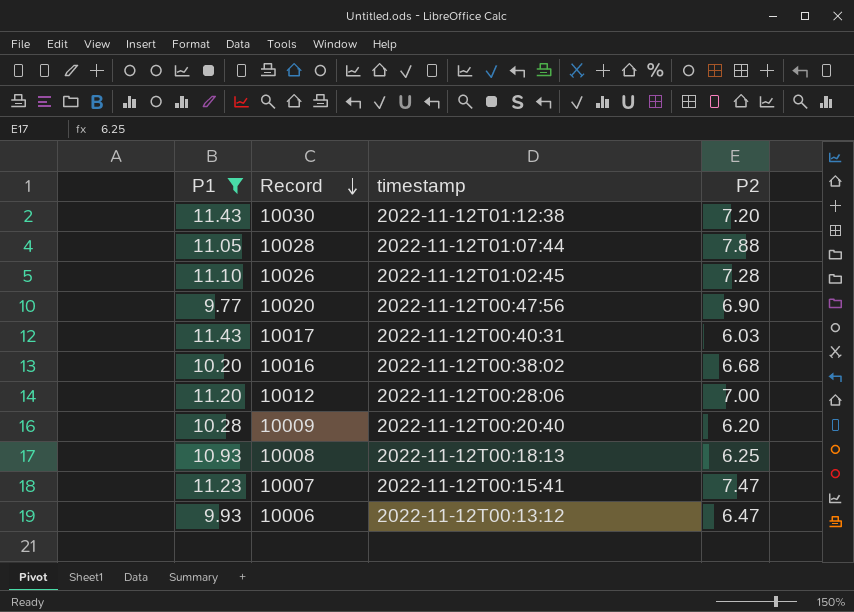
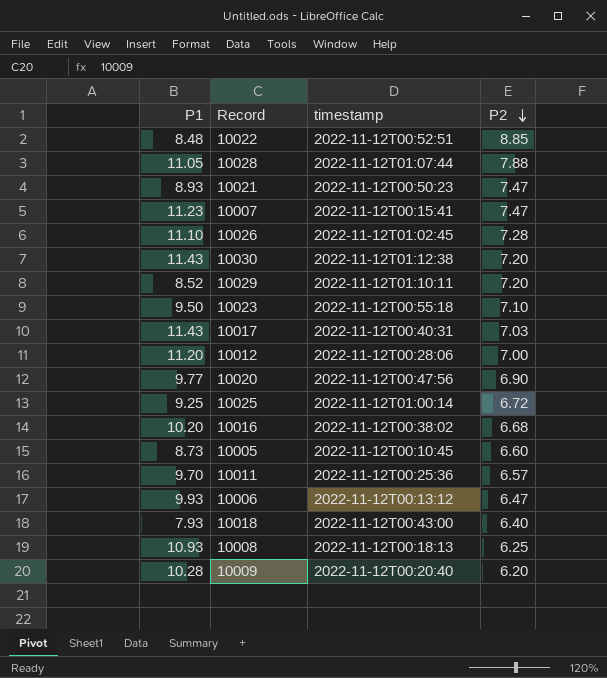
filter: P1 >= 9.77 -> none
row order: Record descending -> P2 descending
10017 | P2: 6.03 -> 7.03

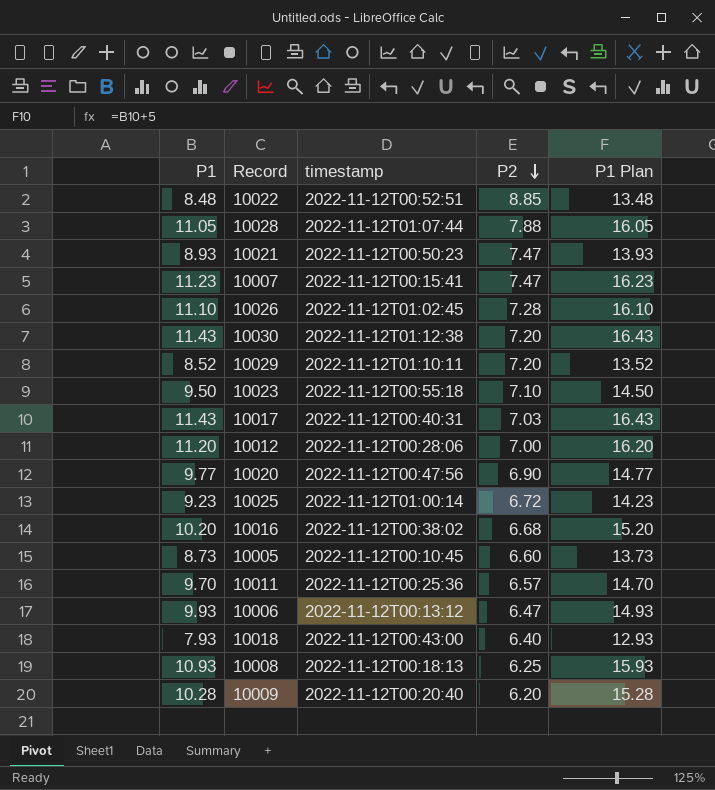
column P1 Plan | formula: none -> [P1] + 5
10025 | P1: 9.25 -> 9.23

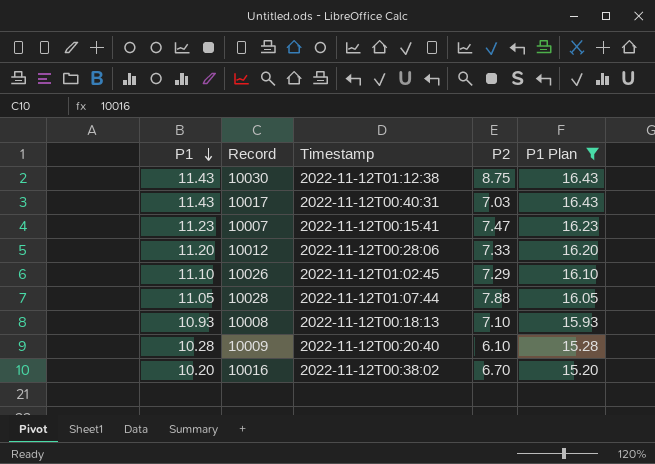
filter: none -> P1 Plan >= 15.20
row order: P2 descending -> P1 descending
column name: timestamp -> Timestamp
10030 | P2: 7.20 -> 8.75
10012 | P2: 7.00 -> 7.33
10026 | P2: 7.28 -> 7.29
10008 | P2: 6.25 -> 7.10
10009 | P2: 6.20 -> 6.10
10016 | P2: 6.68 -> 6.70

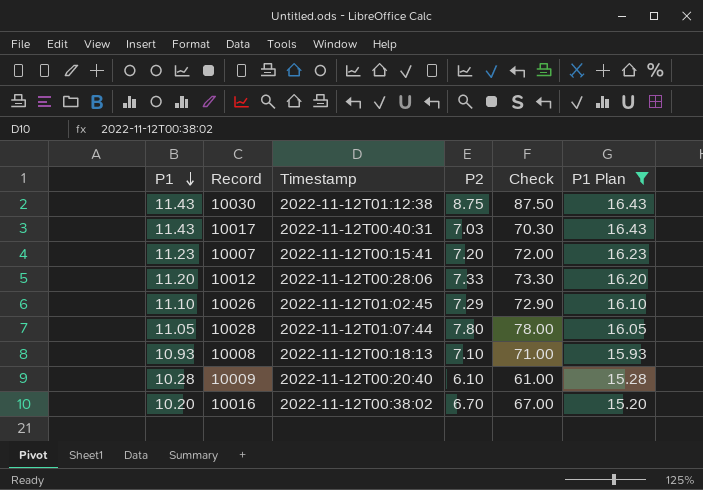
column Check | formula: none -> [P2] * 10
10007 | P2: 7.47 -> 7.20
10028 | P2: 7.88 -> 7.80

